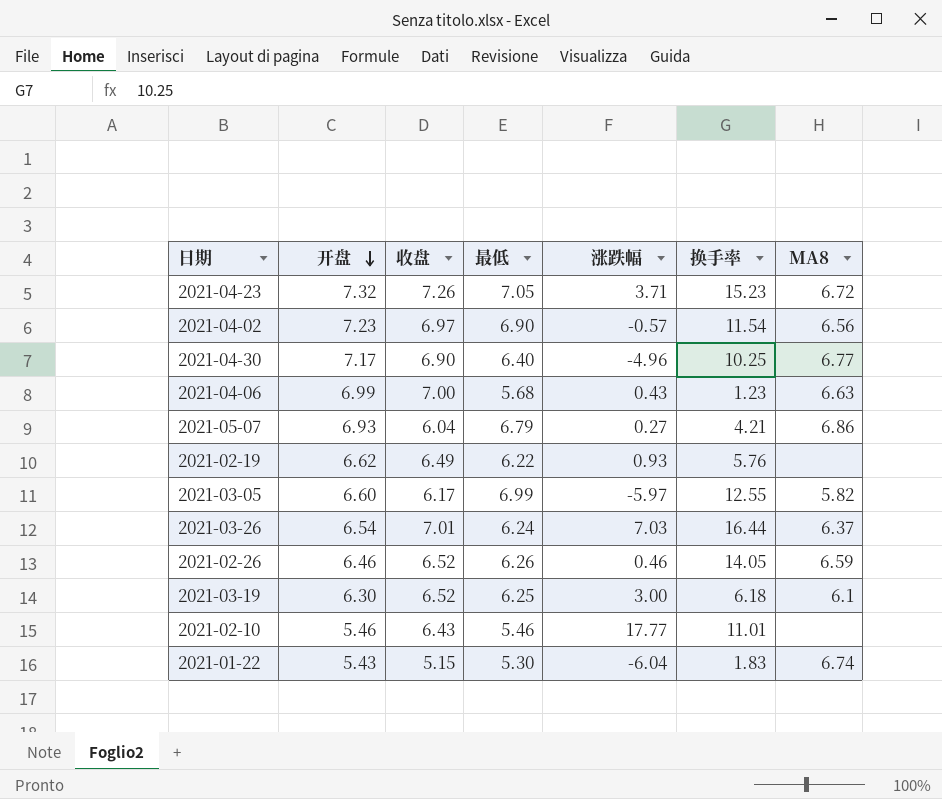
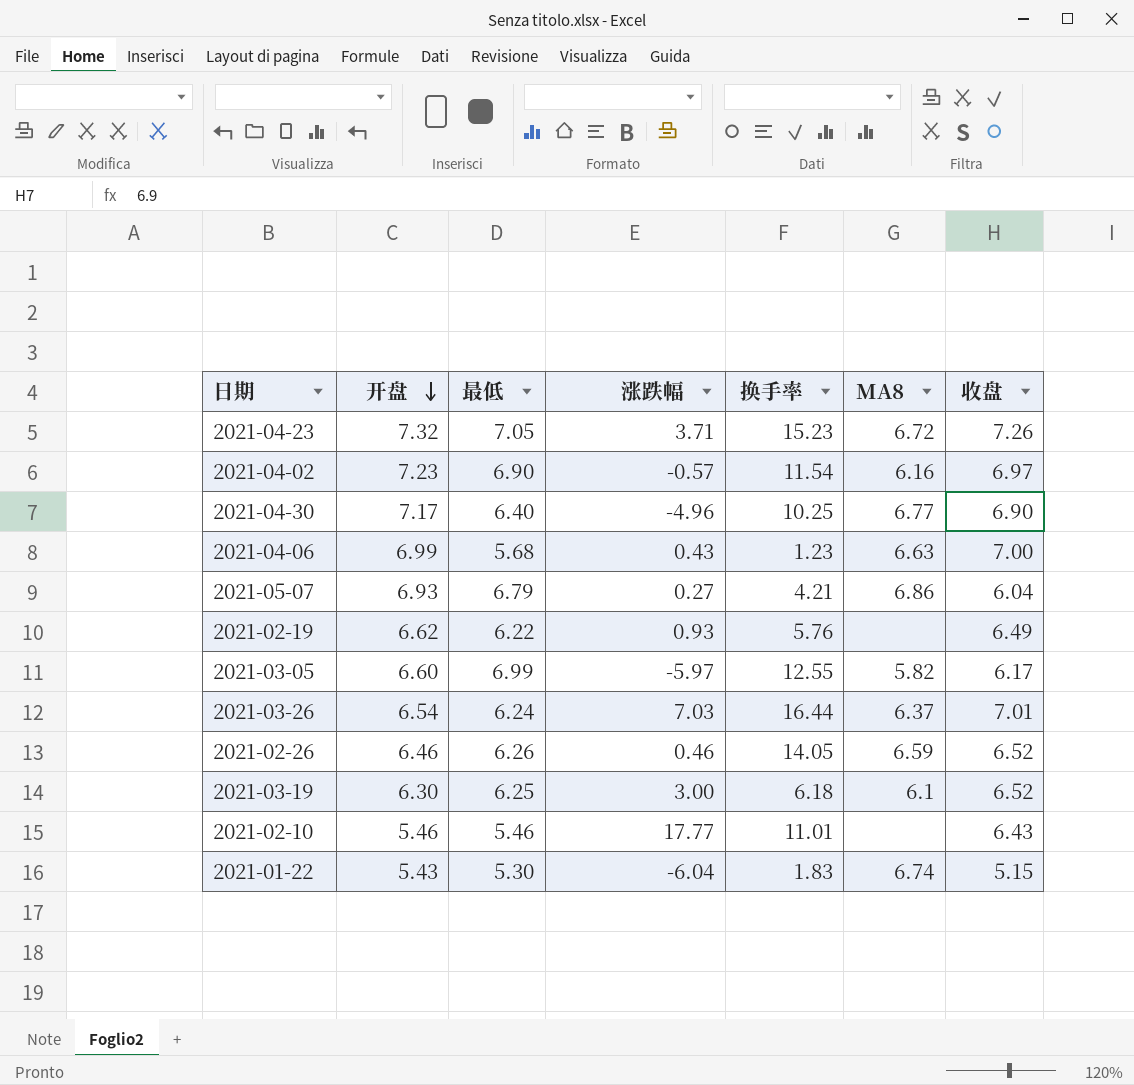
column 收盘 | position: 3 -> 7
2021-04-02 | MA8: 6.56 -> 6.16

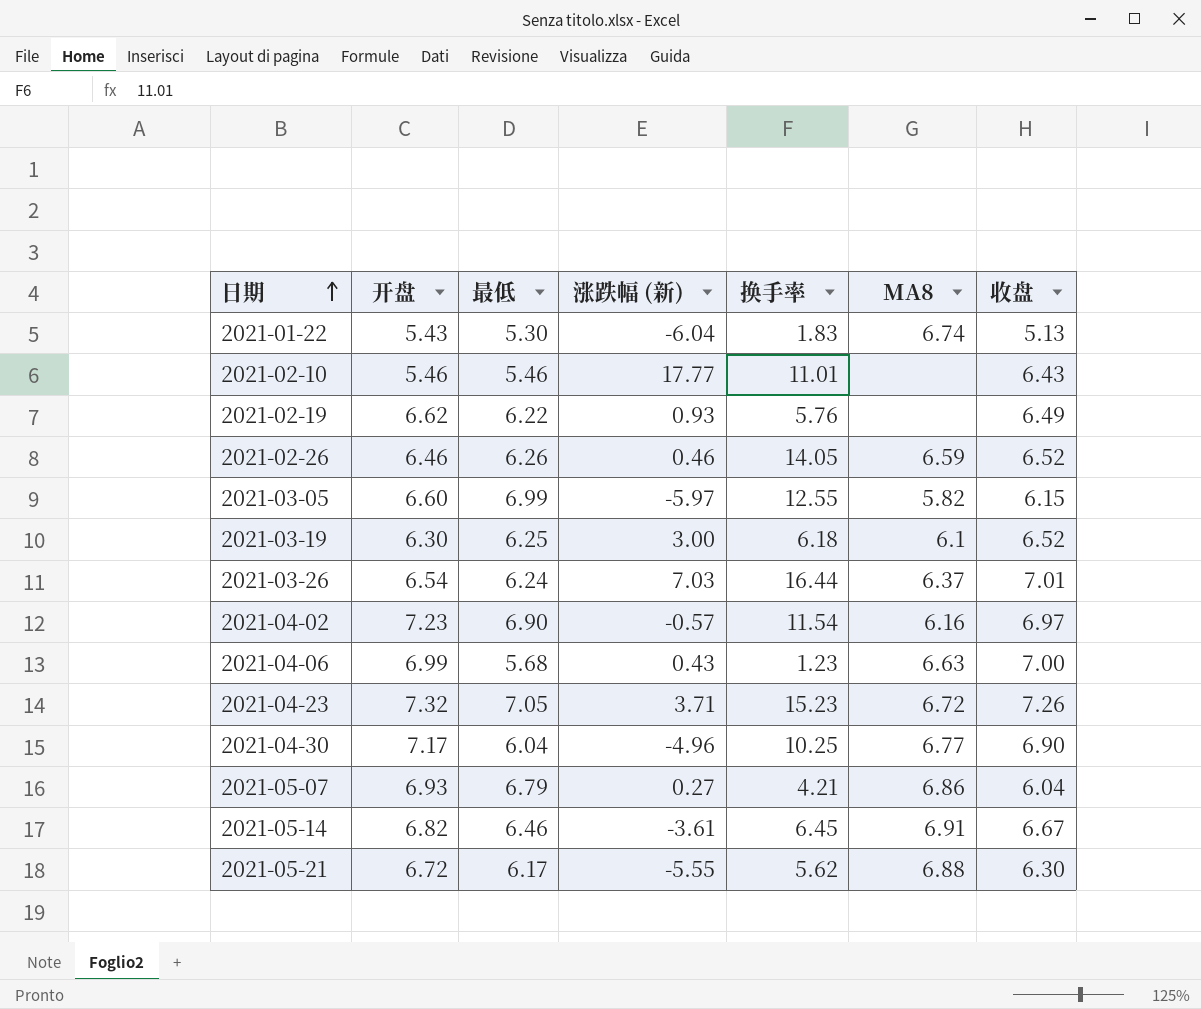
row order: 开盘 descending -> 日期 ascending
column name: 涨跌幅 -> 涨跌幅 (新)
2021-01-22 | 收盘: 5.15 -> 5.13
2021-03-05 | 收盘: 6.17 -> 6.15
2021-04-30 | 最低: 6.40 -> 6.04
row 2021-05-14: none -> 6.82 | 6.46 | -3.61 | 6.45 | 6.91 | 6.67
row 2021-05-21: none -> 6.72 | 6.17 | -5.55 | 5.62 | 6.88 | 6.30

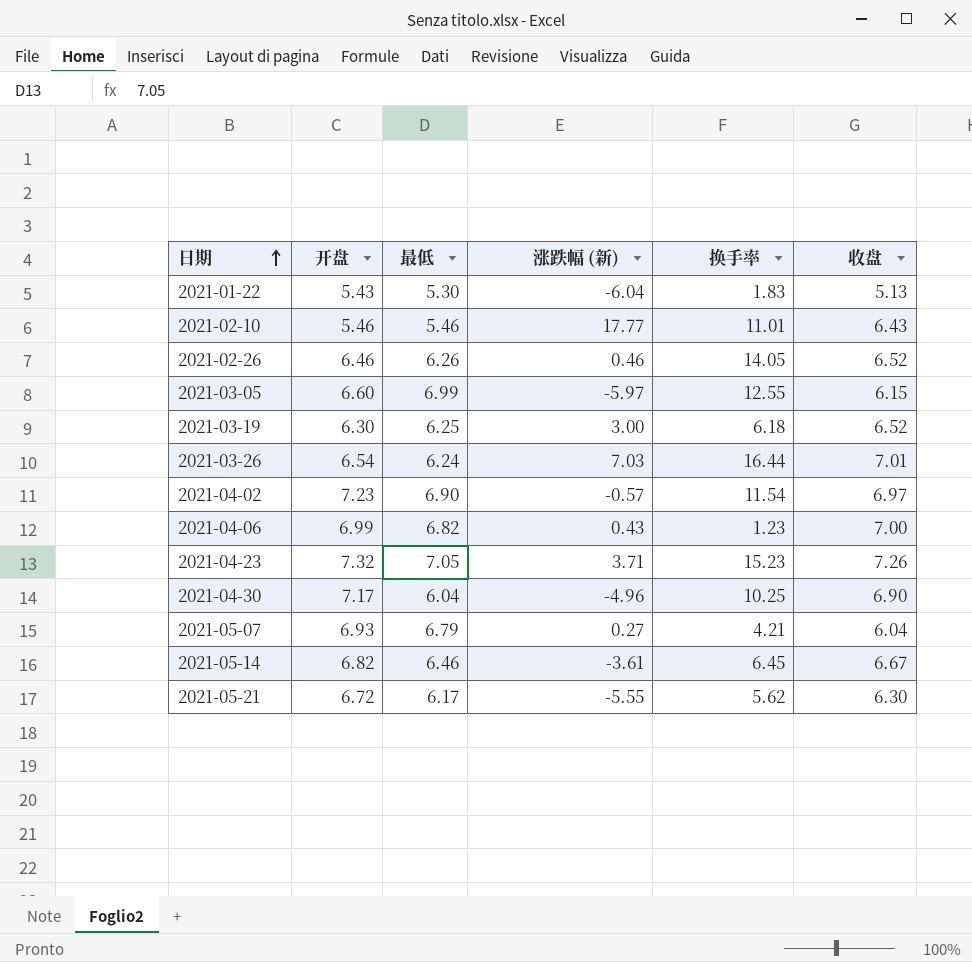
column MA8 | position: 6 -> none
row 2021-02-19: 6.62 | 6.22 | 0.93 | 5.76 | none | 6.49 -> none
2021-04-06 | 最低: 5.68 -> 6.82

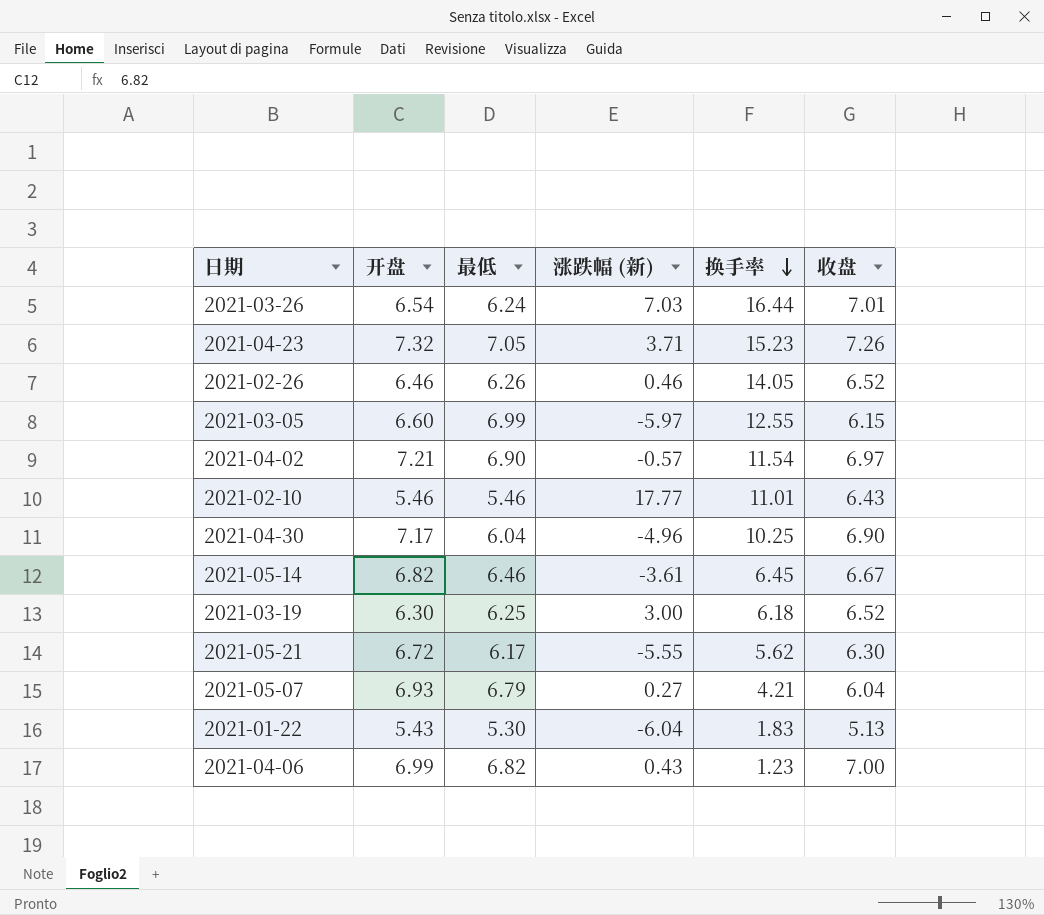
row order: 日期 ascending -> 换手率 descending
2021-04-02 | 开盘: 7.23 -> 7.21

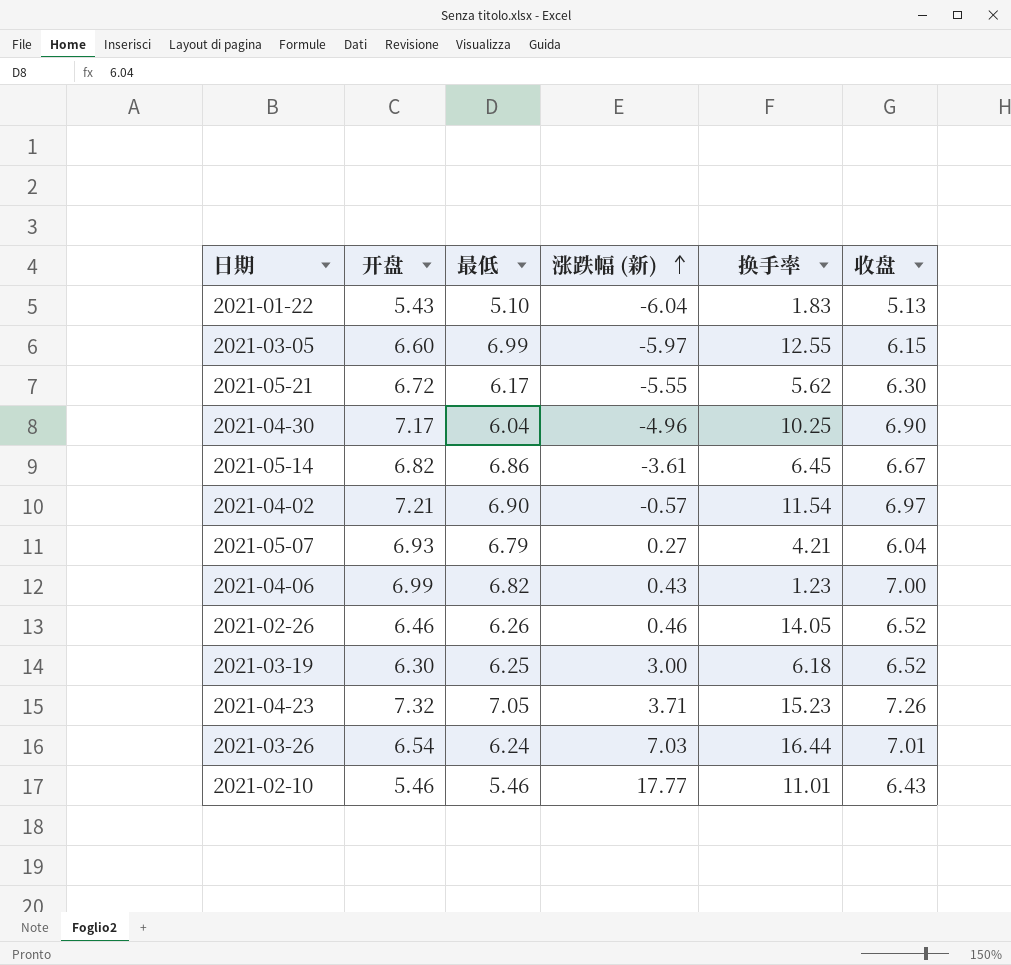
row order: 换手率 descending -> 涨跌幅 (新) ascending
2021-01-22 | 最低: 5.30 -> 5.10
2021-05-14 | 最低: 6.46 -> 6.86

